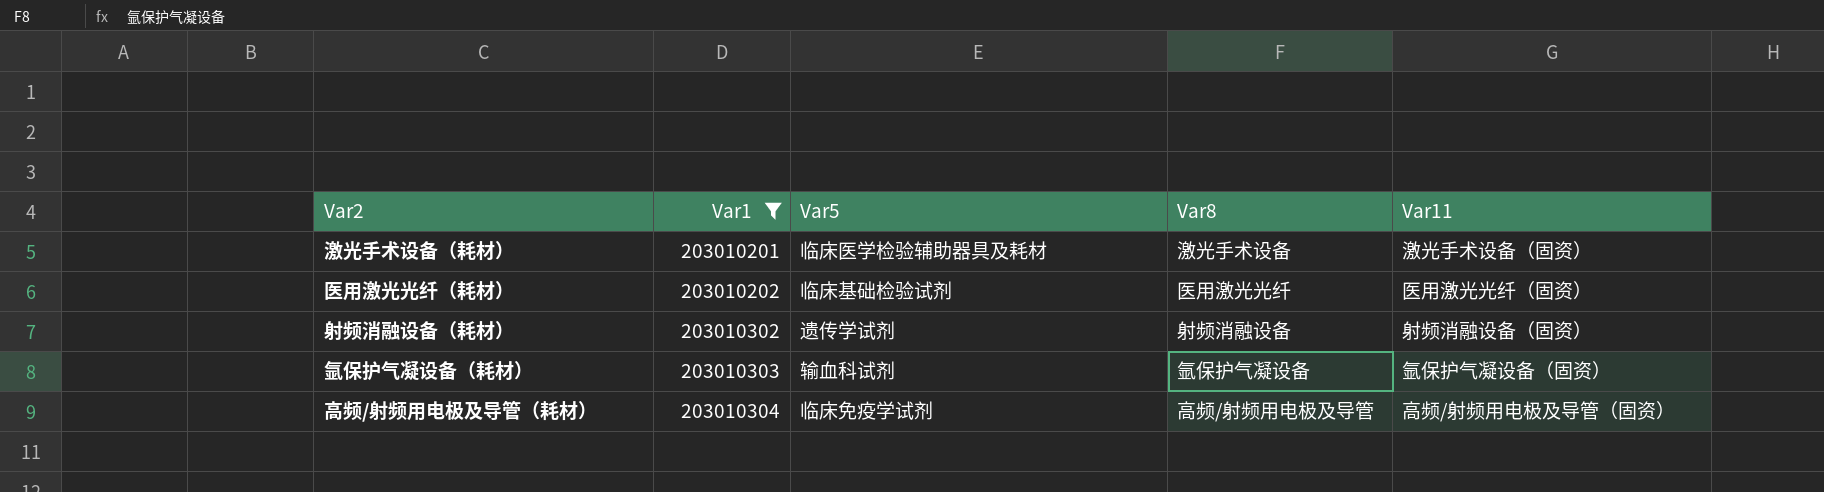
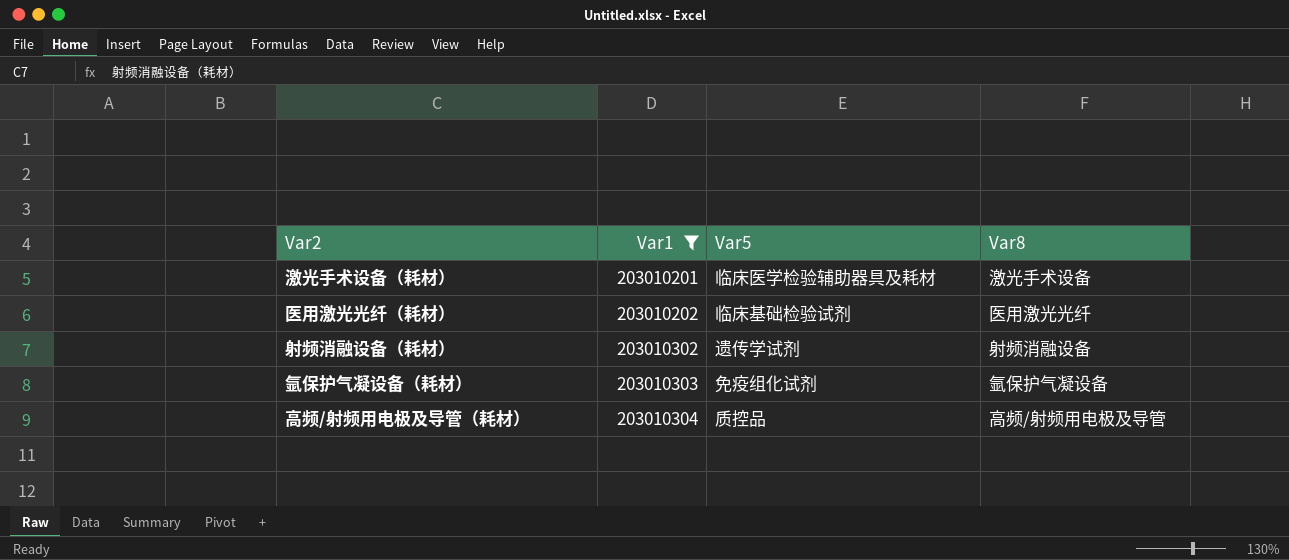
column Var11 | position: 5 -> none
氩保护气凝设备（耗材） | Var5: 输血科试剂 -> 免疫组化试剂
高频/射频用电极及导管（耗材） | Var5: 临床免疫学试剂 -> 质控品

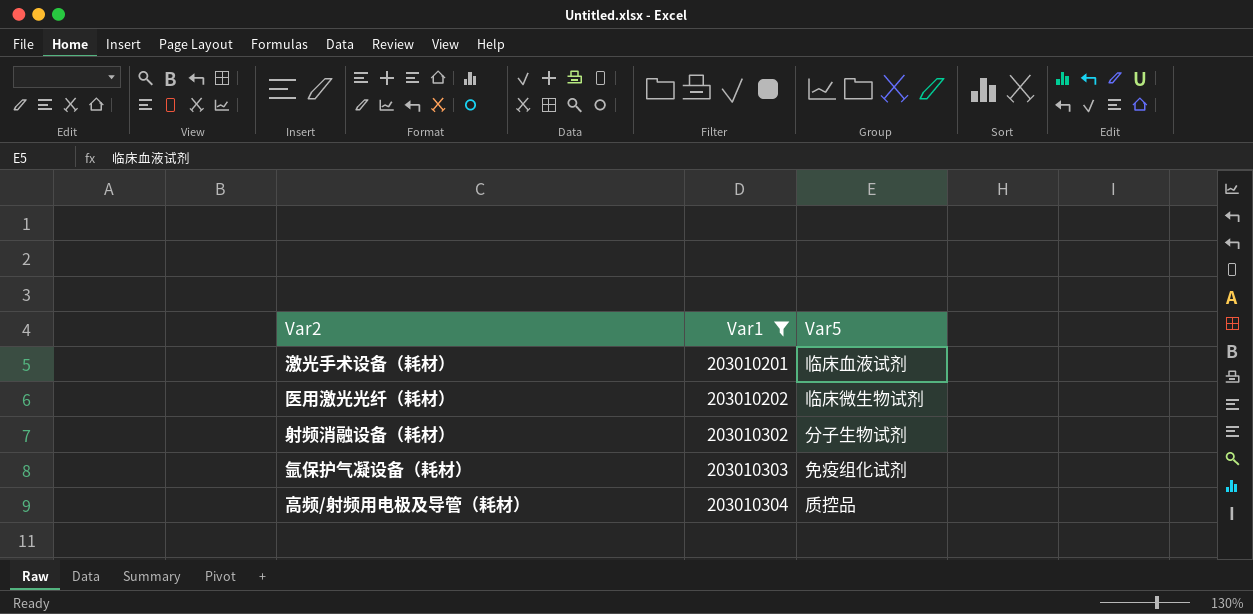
column Var8 | position: 4 -> none
激光手术设备（耗材） | Var5: 临床医学检验辅助器具及耗材 -> 临床血液试剂
医用激光光纤（耗材） | Var5: 临床基础检验试剂 -> 临床微生物试剂
射频消融设备（耗材） | Var5: 遗传学试剂 -> 分子生物试剂

